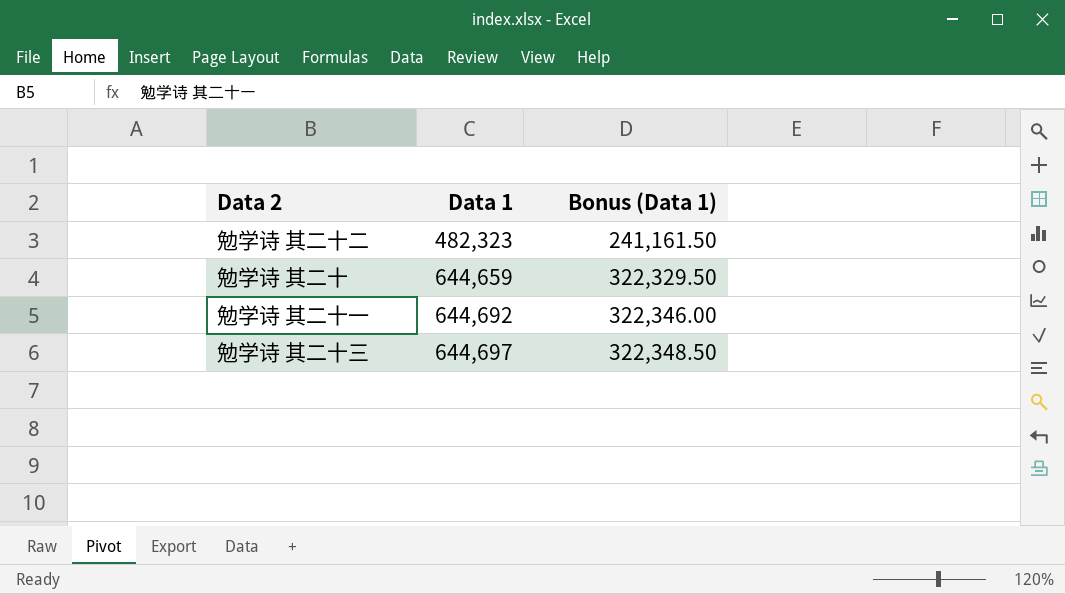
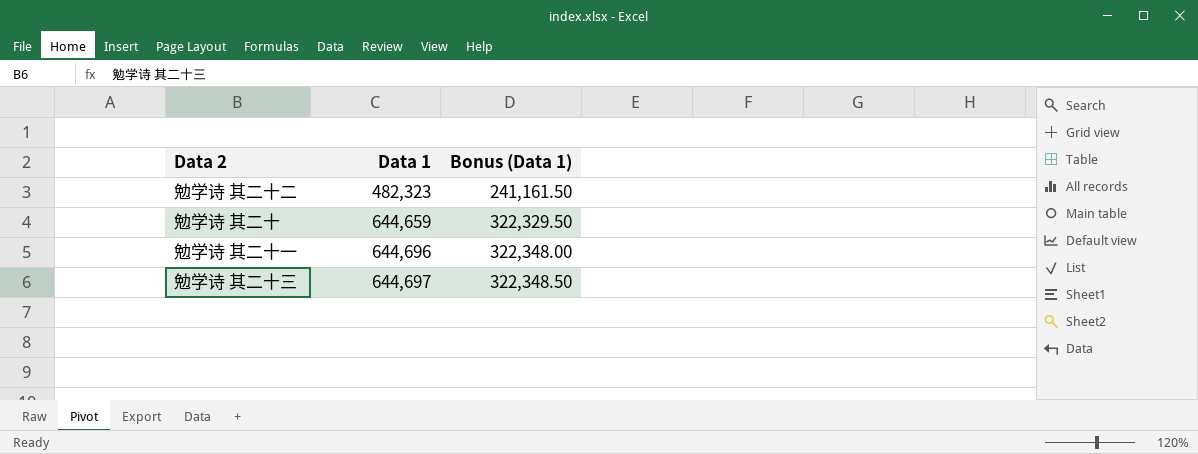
勉学诗 其二十一 | Data 1: 644,692 -> 644,696
勉学诗 其二十一 | Bonus (Data 1): 322,346.00 -> 322,348.00

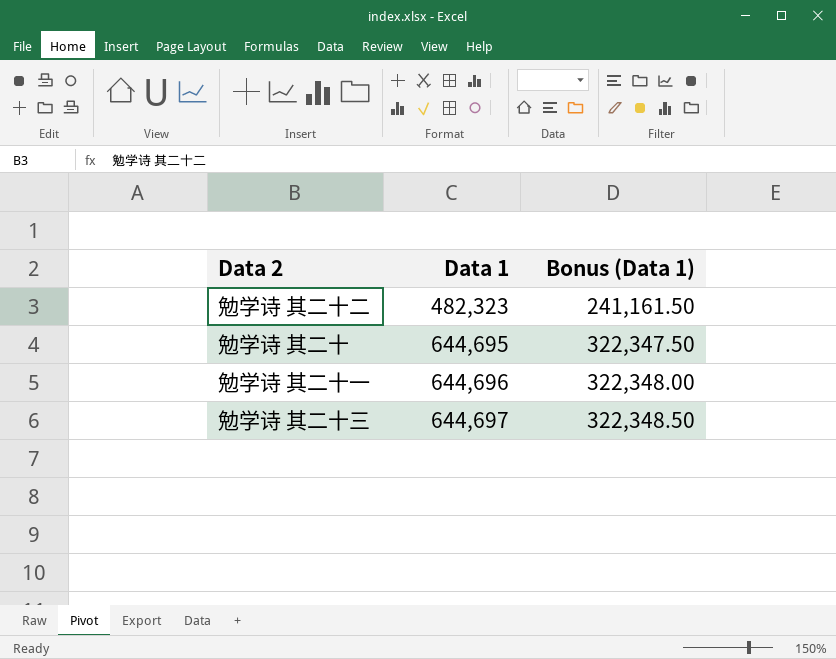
勉学诗 其二十 | Data 1: 644,659 -> 644,695
勉学诗 其二十 | Bonus (Data 1): 322,329.50 -> 322,347.50

